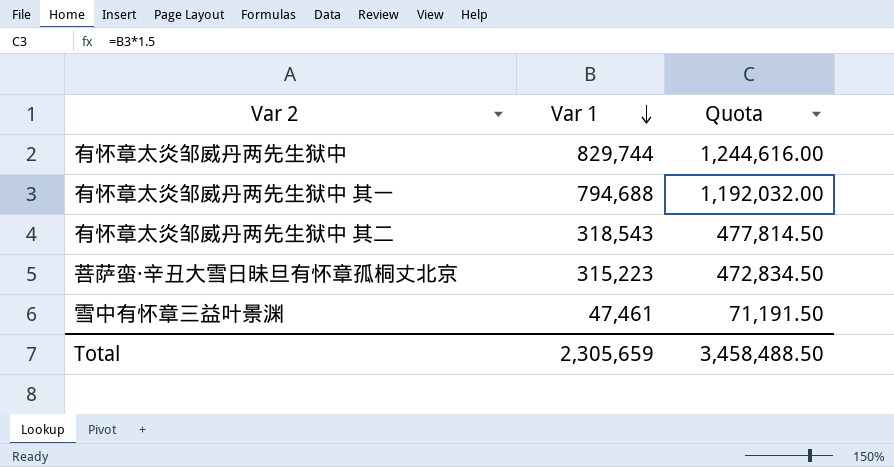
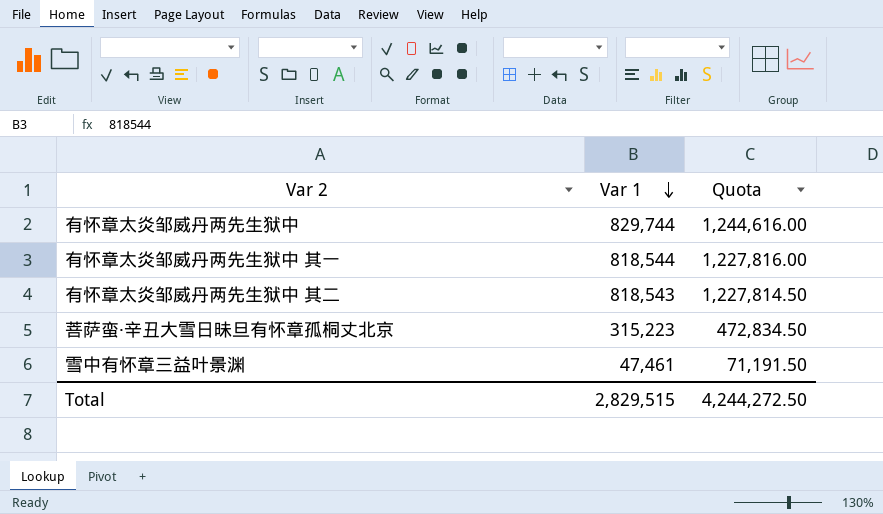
有怀章太炎邹威丹两先生狱中 其一 | Var 1: 794,688 -> 818,544
有怀章太炎邹威丹两先生狱中 其一 | Quota: 1,192,032.00 -> 1,227,816.00
有怀章太炎邹威丹两先生狱中 其二 | Var 1: 318,543 -> 818,543
有怀章太炎邹威丹两先生狱中 其二 | Quota: 477,814.50 -> 1,227,814.50
Total | Var 1: 2,305,659 -> 2,829,515
Total | Quota: 3,458,488.50 -> 4,244,272.50

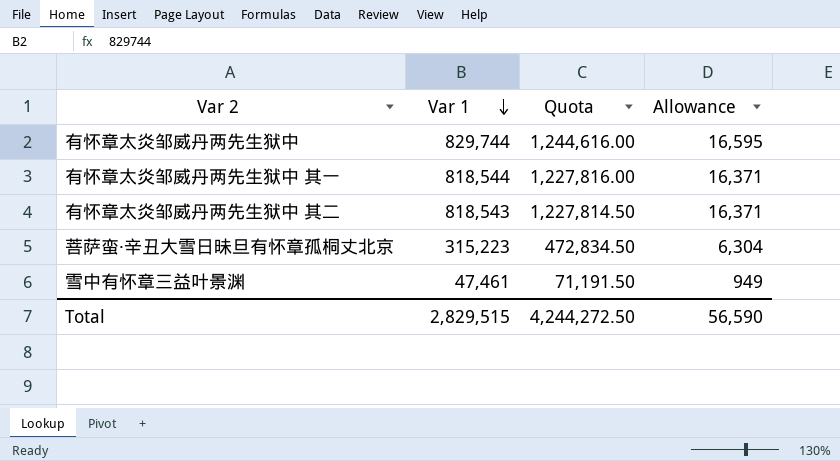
column Allowance | formula: none -> [Var 1] * 0.02

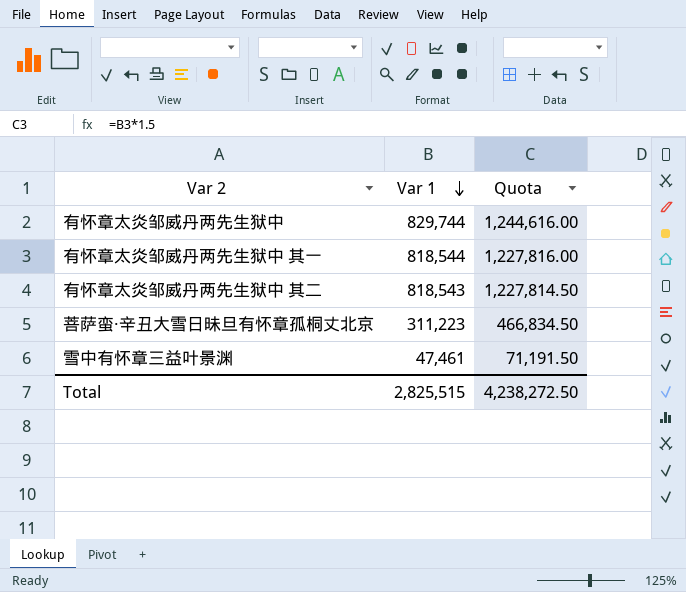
column Allowance | formula: [Var 1] * 0.02 -> none
菩萨蛮·辛丑大雪日昧旦有怀章孤桐丈北京 | Var 1: 315,223 -> 311,223
菩萨蛮·辛丑大雪日昧旦有怀章孤桐丈北京 | Quota: 472,834.50 -> 466,834.50
Total | Var 1: 2,829,515 -> 2,825,515
Total | Quota: 4,244,272.50 -> 4,238,272.50

